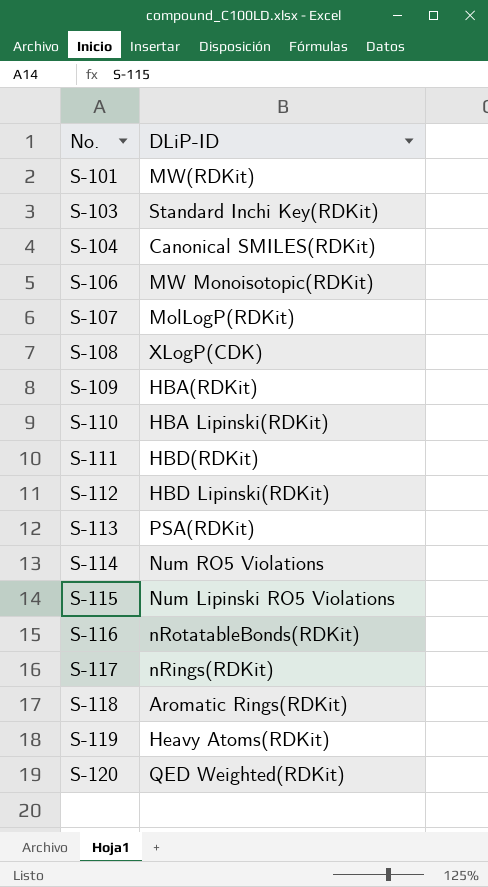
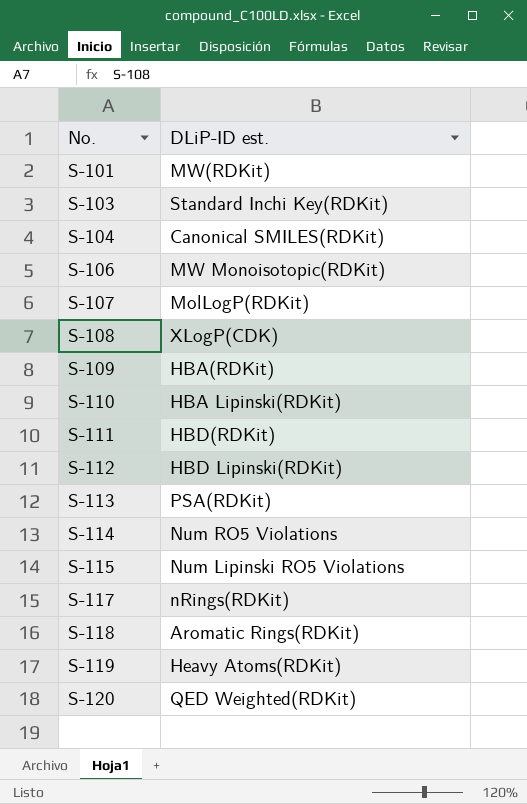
column name: DLiP-ID -> DLiP-ID est.
row S-116: nRotatableBonds(RDKit) -> none

